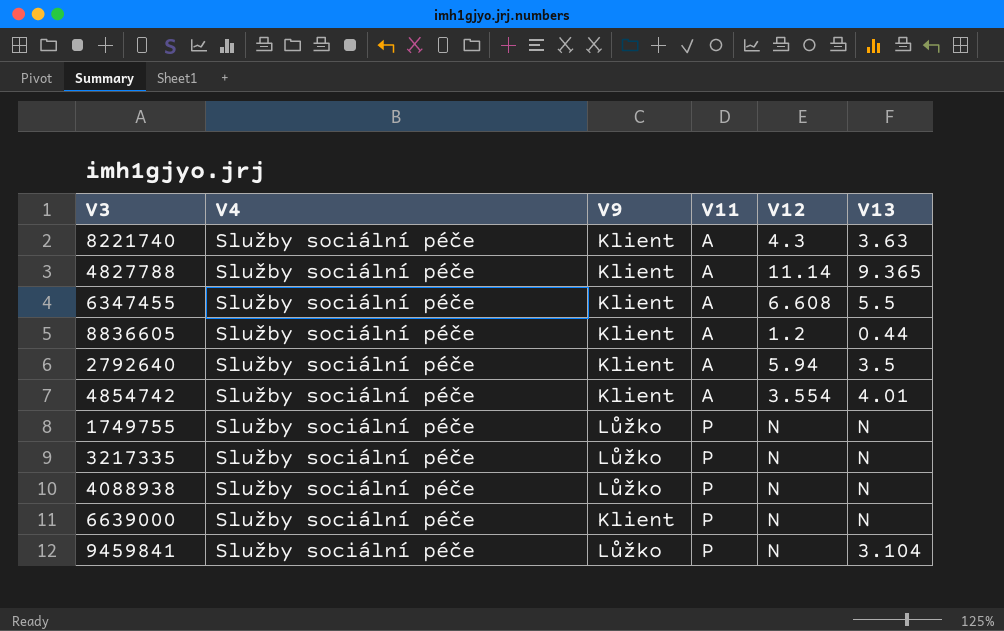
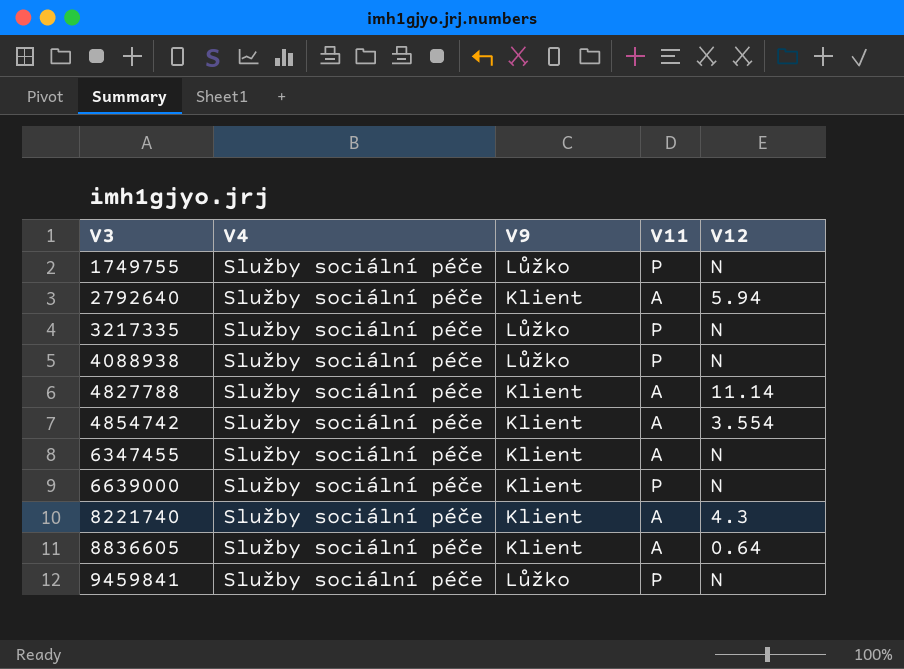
row order: V11 ascending -> V3 ascending
column V13 | position: 6 -> none
6347455 | V12: 6.608 -> N
8836605 | V12: 1.2 -> 0.64

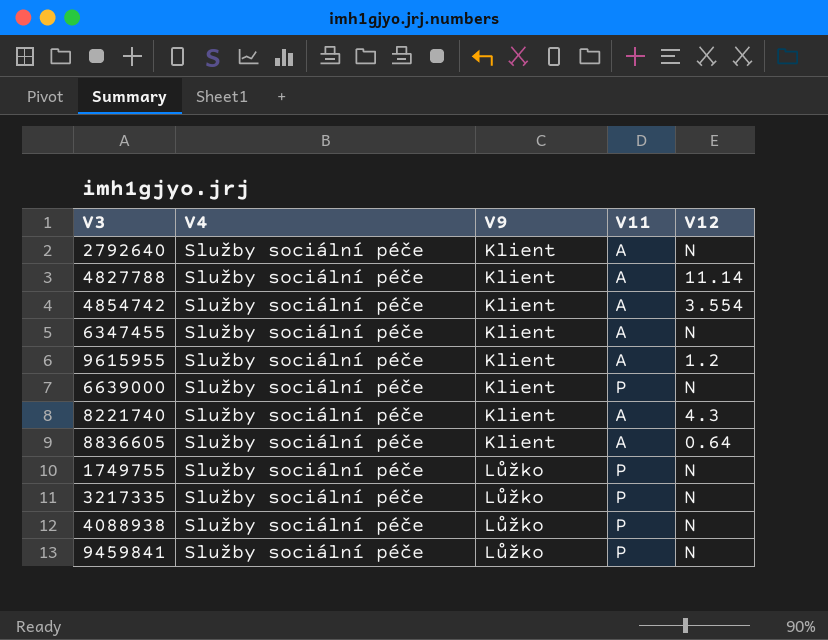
row order: V3 ascending -> V9 ascending
2792640 | V12: 5.94 -> N
row 9615955: none -> Služby sociální péče | Klient | A | 1.2

